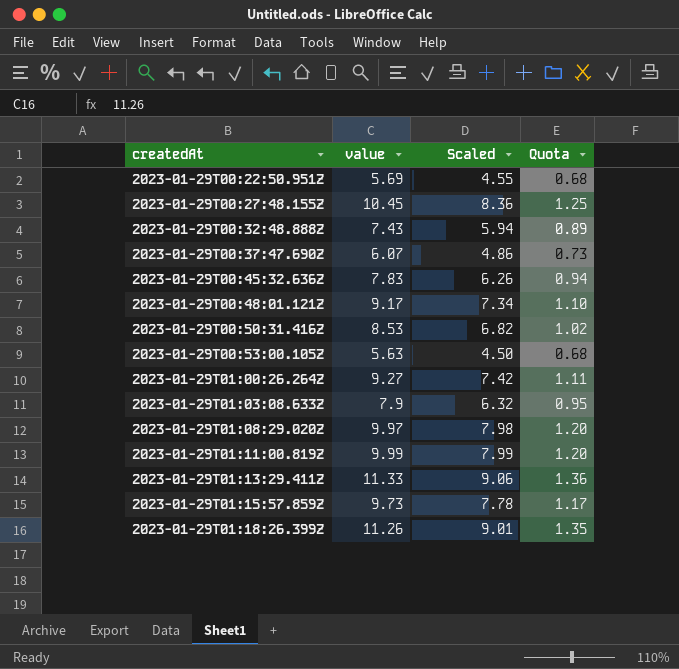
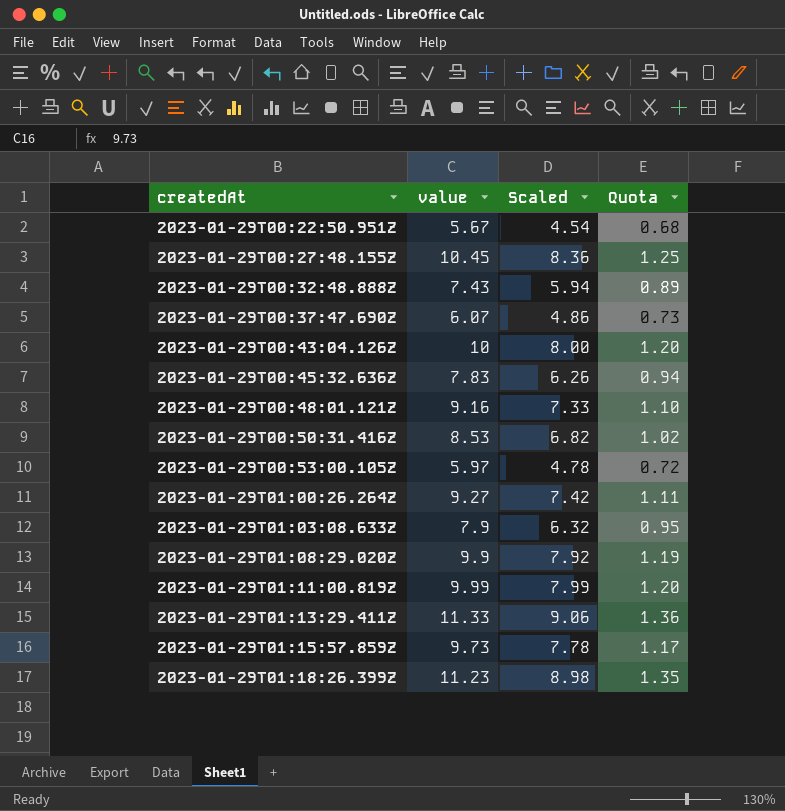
2023-01-29T00:22:50.951Z | value: 5.69 -> 5.67
2023-01-29T00:22:50.951Z | Scaled: 4.55 -> 4.54
row 2023-01-29T00:43:04.126Z: none -> 10 | 8.00 | 1.20
2023-01-29T00:48:01.121Z | value: 9.17 -> 9.16
2023-01-29T00:48:01.121Z | Scaled: 7.34 -> 7.33
2023-01-29T00:53:00.105Z | value: 5.63 -> 5.97
2023-01-29T00:53:00.105Z | Scaled: 4.50 -> 4.78
2023-01-29T00:53:00.105Z | Quota: 0.68 -> 0.72
2023-01-29T01:08:29.020Z | value: 9.97 -> 9.9
2023-01-29T01:08:29.020Z | Scaled: 7.98 -> 7.92
2023-01-29T01:08:29.020Z | Quota: 1.20 -> 1.19
2023-01-29T01:18:26.399Z | value: 11.26 -> 11.23
2023-01-29T01:18:26.399Z | Scaled: 9.01 -> 8.98

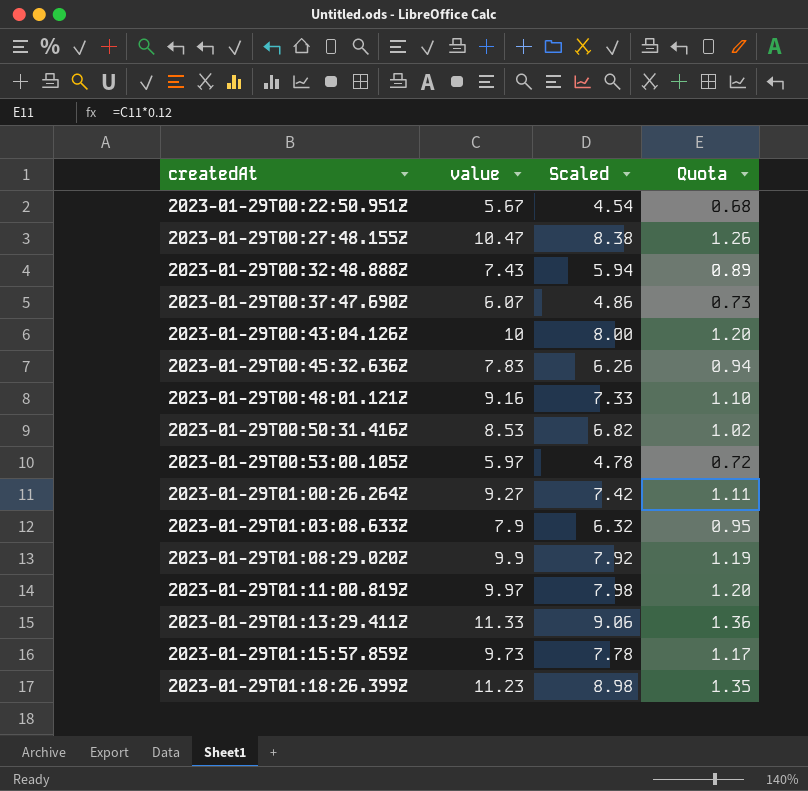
2023-01-29T00:27:48.155Z | value: 10.45 -> 10.47
2023-01-29T00:27:48.155Z | Scaled: 8.36 -> 8.38
2023-01-29T00:27:48.155Z | Quota: 1.25 -> 1.26
2023-01-29T01:11:00.819Z | value: 9.99 -> 9.97
2023-01-29T01:11:00.819Z | Scaled: 7.99 -> 7.98

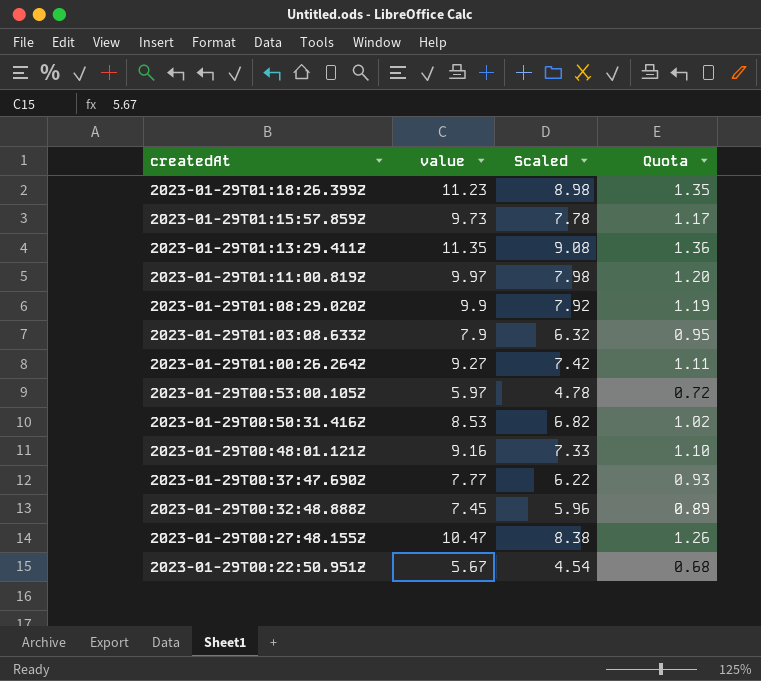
row order: createdAt ascending -> createdAt descending
row 2023-01-29T00:43:04.126Z: 10 | 8.00 | 1.20 -> none
row 2023-01-29T00:45:32.636Z: 7.83 | 6.26 | 0.94 -> none
2023-01-29T01:13:29.411Z | value: 11.33 -> 11.35
2023-01-29T01:13:29.411Z | Scaled: 9.06 -> 9.08
2023-01-29T00:37:47.690Z | value: 6.07 -> 7.77
2023-01-29T00:37:47.690Z | Scaled: 4.86 -> 6.22
2023-01-29T00:37:47.690Z | Quota: 0.73 -> 0.93
2023-01-29T00:32:48.888Z | value: 7.43 -> 7.45
2023-01-29T00:32:48.888Z | Scaled: 5.94 -> 5.96

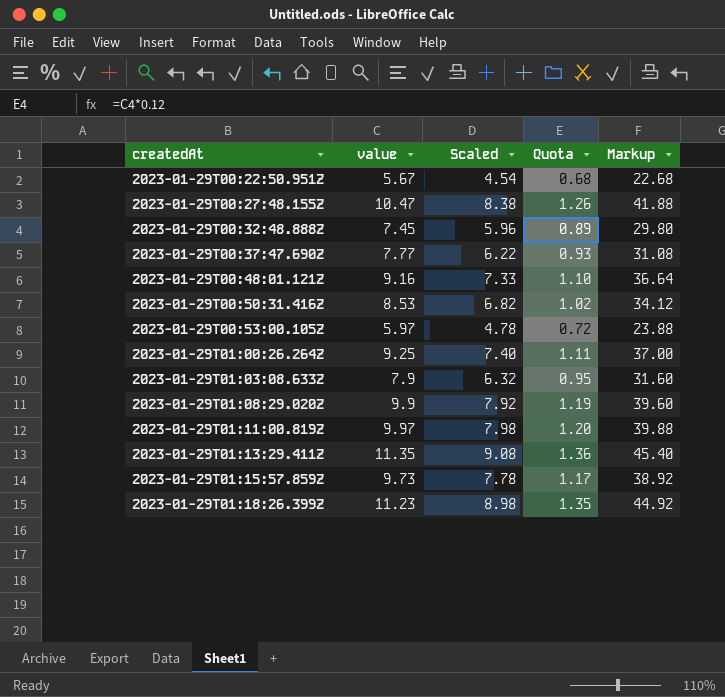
row order: createdAt descending -> createdAt ascending
column Markup | formula: none -> [value] * 4
2023-01-29T01:00:26.264Z | value: 9.27 -> 9.25
2023-01-29T01:00:26.264Z | Scaled: 7.42 -> 7.40

